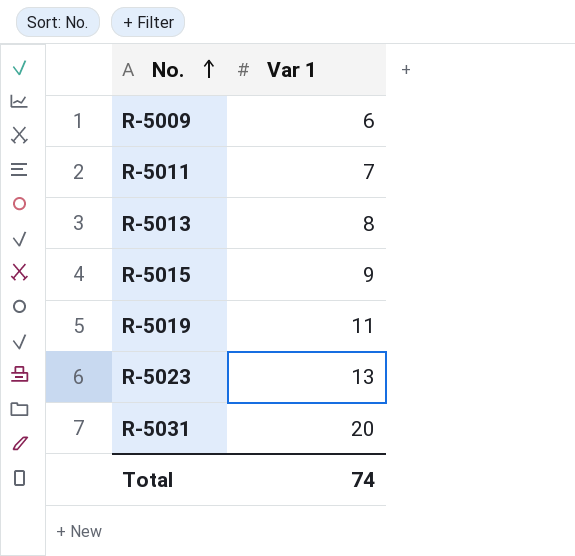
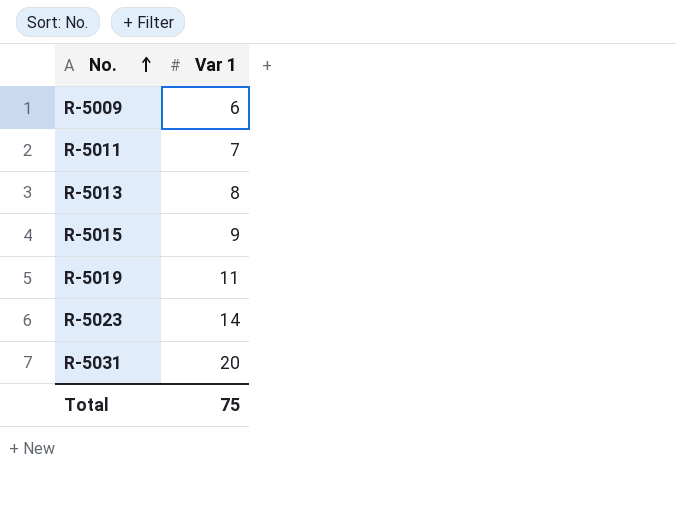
R-5023 | Var 1: 13 -> 14
Total | Var 1: 74 -> 75

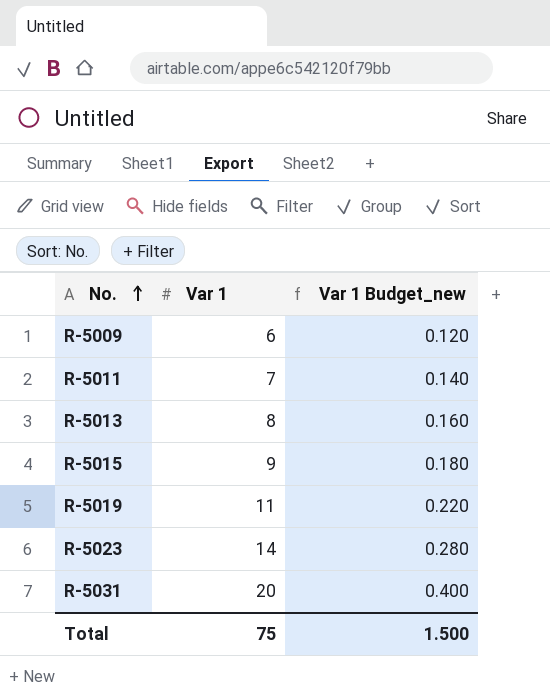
column Var 1 Budget_new | formula: none -> [Var 1] * 0.02

